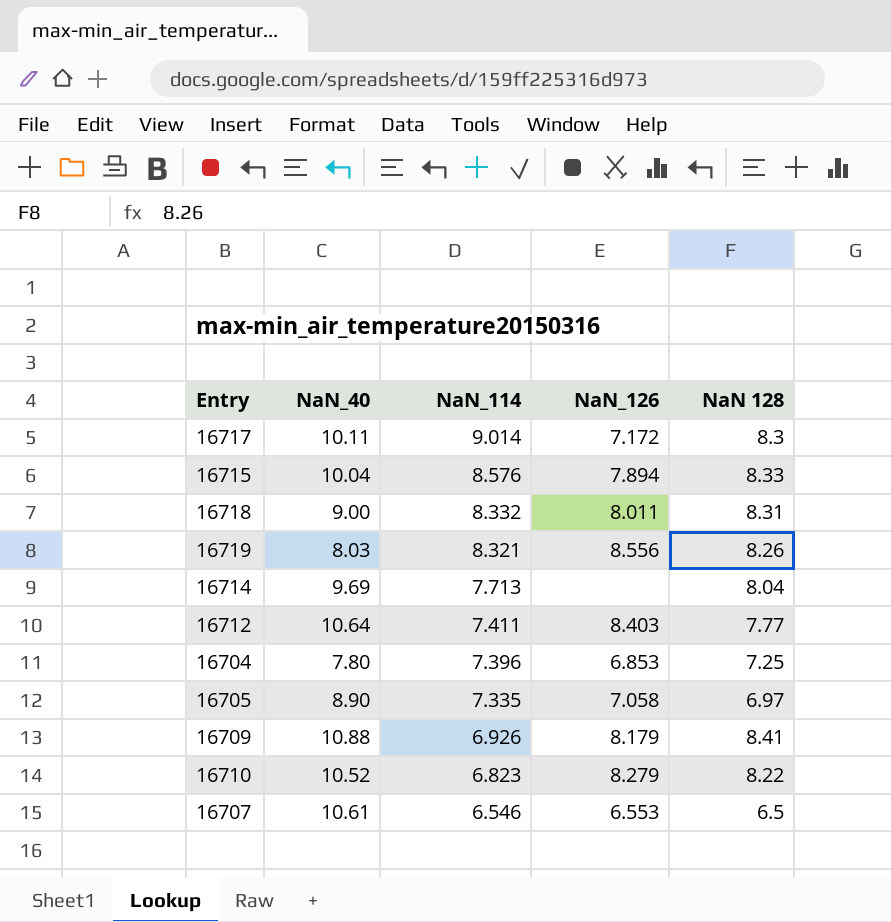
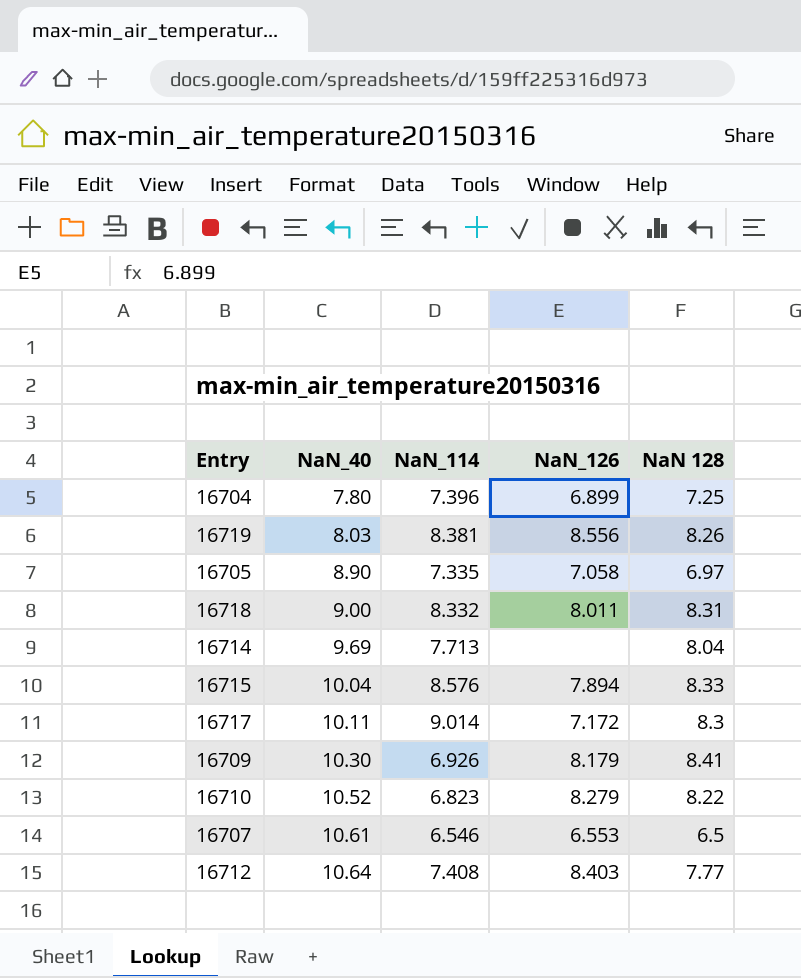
row order: NaN_114 descending -> NaN_40 ascending
16704 | NaN_126: 6.853 -> 6.899
16719 | NaN_114: 8.321 -> 8.381
16709 | NaN_40: 10.88 -> 10.30
16712 | NaN_114: 7.411 -> 7.408

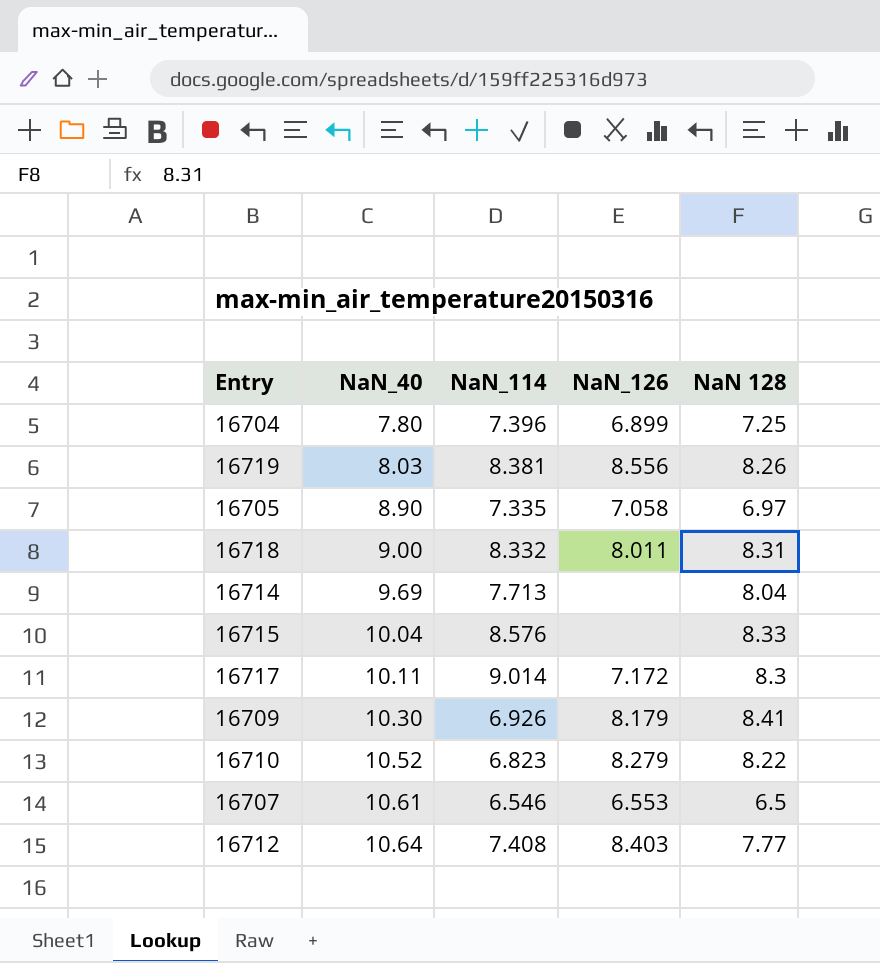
16715 | NaN_126: 7.894 -> none

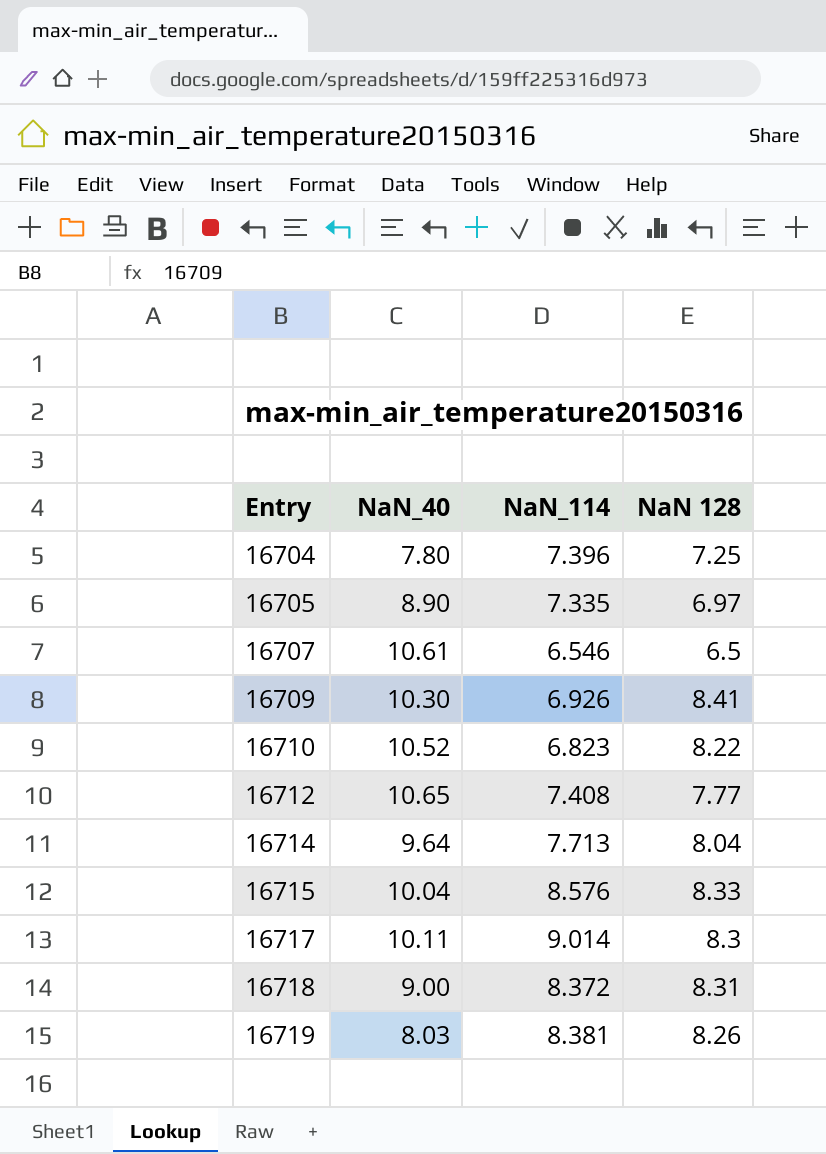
row order: NaN_40 ascending -> Entry ascending
column NaN_126 | position: 4 -> none
16712 | NaN_40: 10.64 -> 10.65
16714 | NaN_40: 9.69 -> 9.64
16718 | NaN_114: 8.332 -> 8.372

